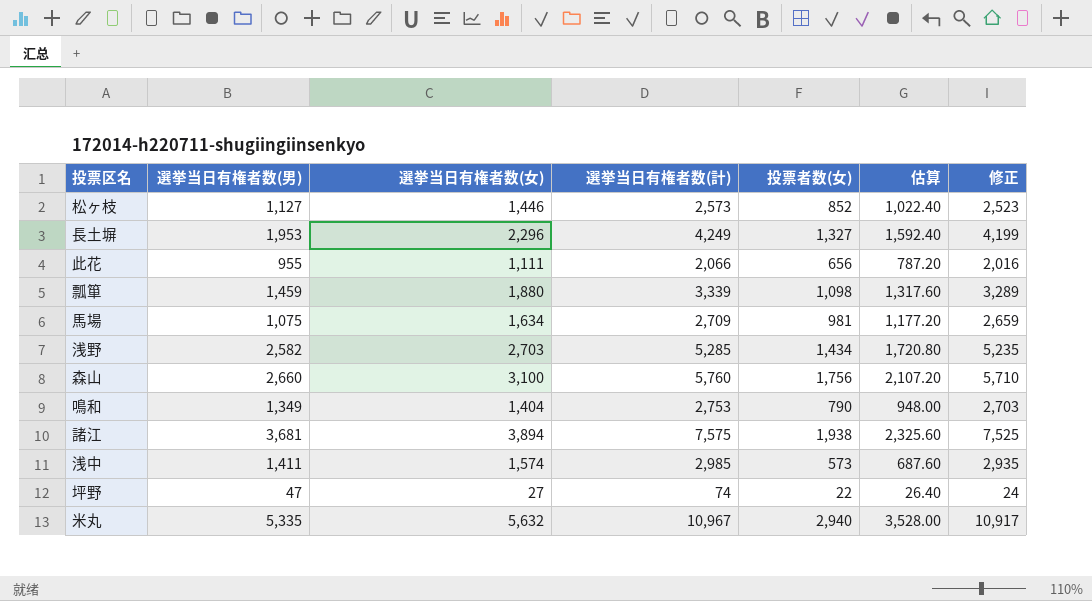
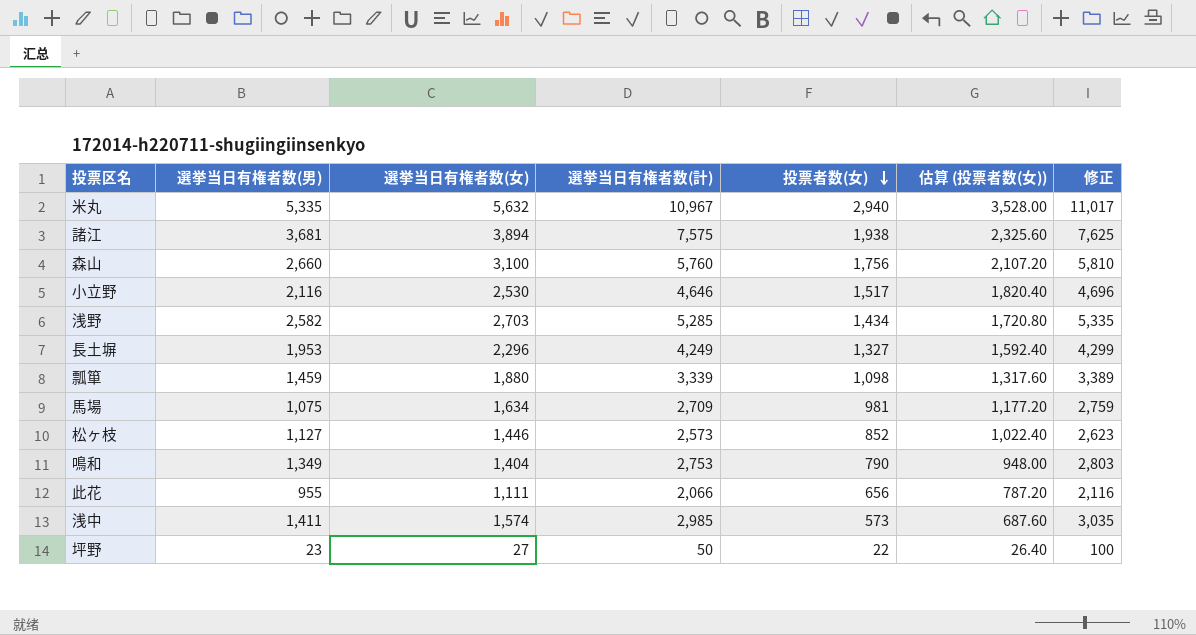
row order: none -> 投票者数(女) descending
column name: 估算 -> 估算 (投票者数(女))
column 修正 | formula: [選挙当日有権者数(計)] - 50 -> [選挙当日有権者数(計)] + 50
row 小立野: none -> 2,116 | 2,530 | 4,646 | 1,517 | 1,820.40 | 4,696
坪野 | 選挙当日有権者数(男): 47 -> 23
坪野 | 選挙当日有権者数(計): 74 -> 50

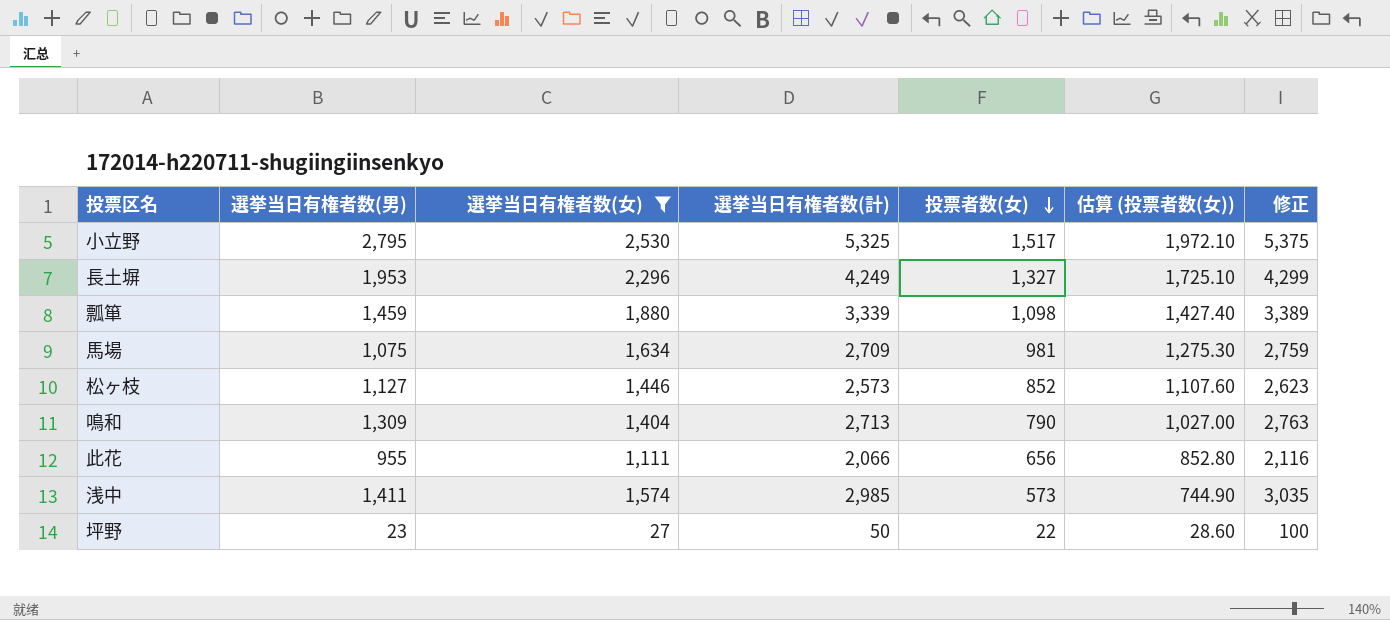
filter: none -> 選挙当日有権者数(女) <= 2,530
column 估算 (投票者数(女)) | formula: [投票者数(女)] * 1.2 -> [投票者数(女)] * 1.3
小立野 | 選挙当日有権者数(男): 2,116 -> 2,795
小立野 | 選挙当日有権者数(計): 4,646 -> 5,325
小立野 | 修正: 4,696 -> 5,375
鳴和 | 選挙当日有権者数(男): 1,349 -> 1,309
鳴和 | 選挙当日有権者数(計): 2,753 -> 2,713
鳴和 | 修正: 2,803 -> 2,763

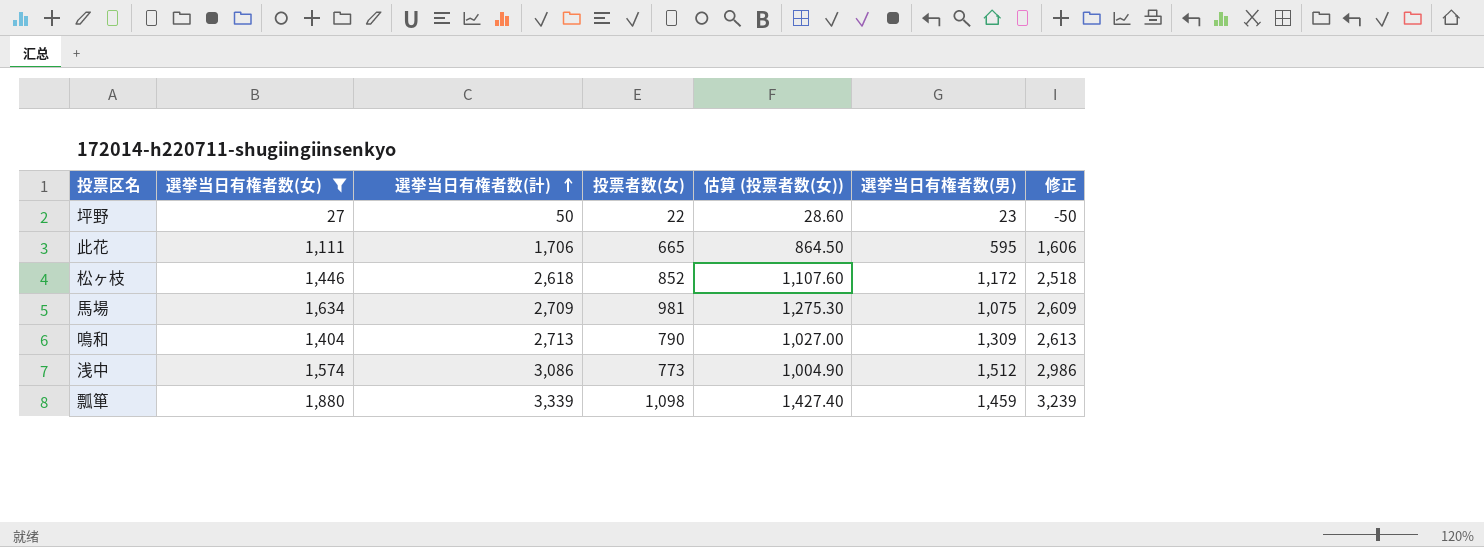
row order: 投票者数(女) descending -> 選挙当日有権者数(計) ascending
column 選挙当日有権者数(男) | position: 2 -> 6
column 修正 | formula: [選挙当日有権者数(計)] + 50 -> [選挙当日有権者数(計)] - 100
row 小立野: 2,795 | 2,530 | 5,325 | 1,517 | 1,972.10 | 5,375 -> none
row 長土塀: 1,953 | 2,296 | 4,249 | 1,327 | 1,725.10 | 4,299 -> none
此花 | 選挙当日有権者数(計): 2,066 -> 1,706
此花 | 投票者数(女): 656 -> 665
此花 | 估算 (投票者数(女)): 852.80 -> 864.50
此花 | 選挙当日有権者数(男): 955 -> 595
松ヶ枝 | 選挙当日有権者数(計): 2,573 -> 2,618
松ヶ枝 | 選挙当日有権者数(男): 1,127 -> 1,172
浅中 | 選挙当日有権者数(計): 2,985 -> 3,086
浅中 | 投票者数(女): 573 -> 773
浅中 | 估算 (投票者数(女)): 744.90 -> 1,004.90
浅中 | 選挙当日有権者数(男): 1,411 -> 1,512

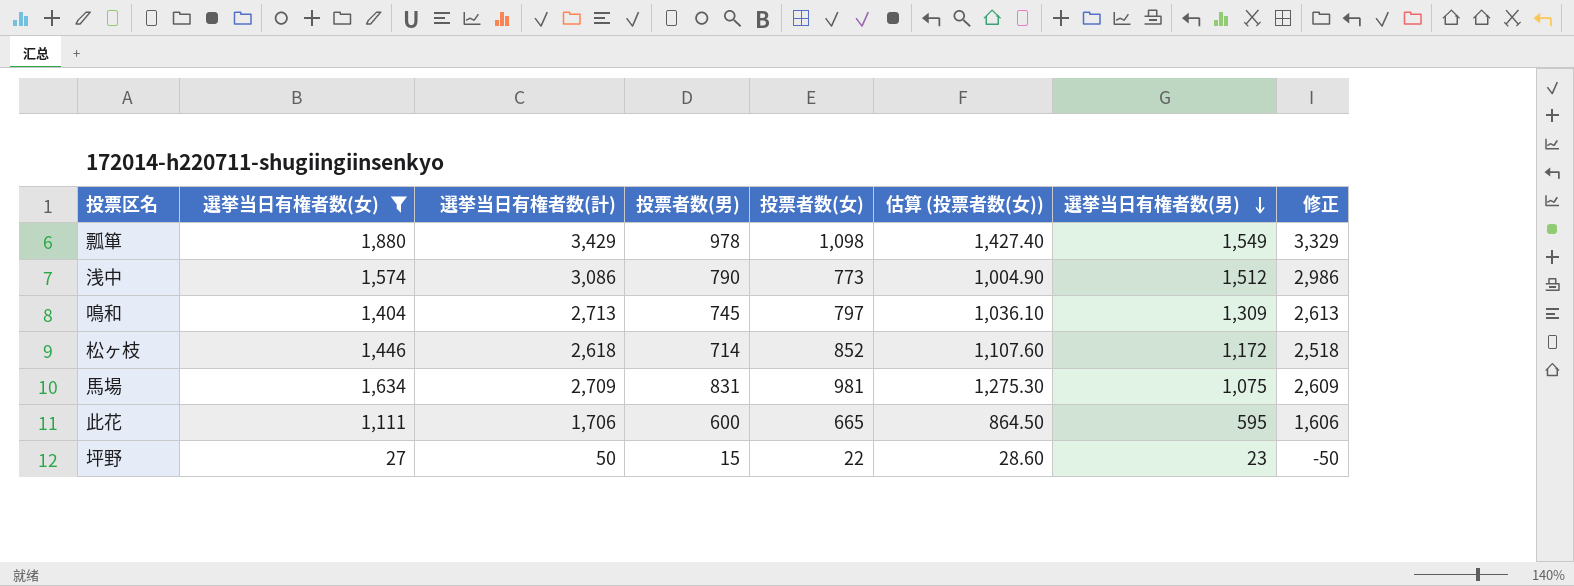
row order: 選挙当日有権者数(計) ascending -> 選挙当日有権者数(男) descending
column 投票者数(男) | position: none -> 4
瓢箪 | 選挙当日有権者数(計): 3,339 -> 3,429
瓢箪 | 選挙当日有権者数(男): 1,459 -> 1,549
瓢箪 | 修正: 3,239 -> 3,329
鳴和 | 投票者数(女): 790 -> 797
鳴和 | 估算 (投票者数(女)): 1,027.00 -> 1,036.10

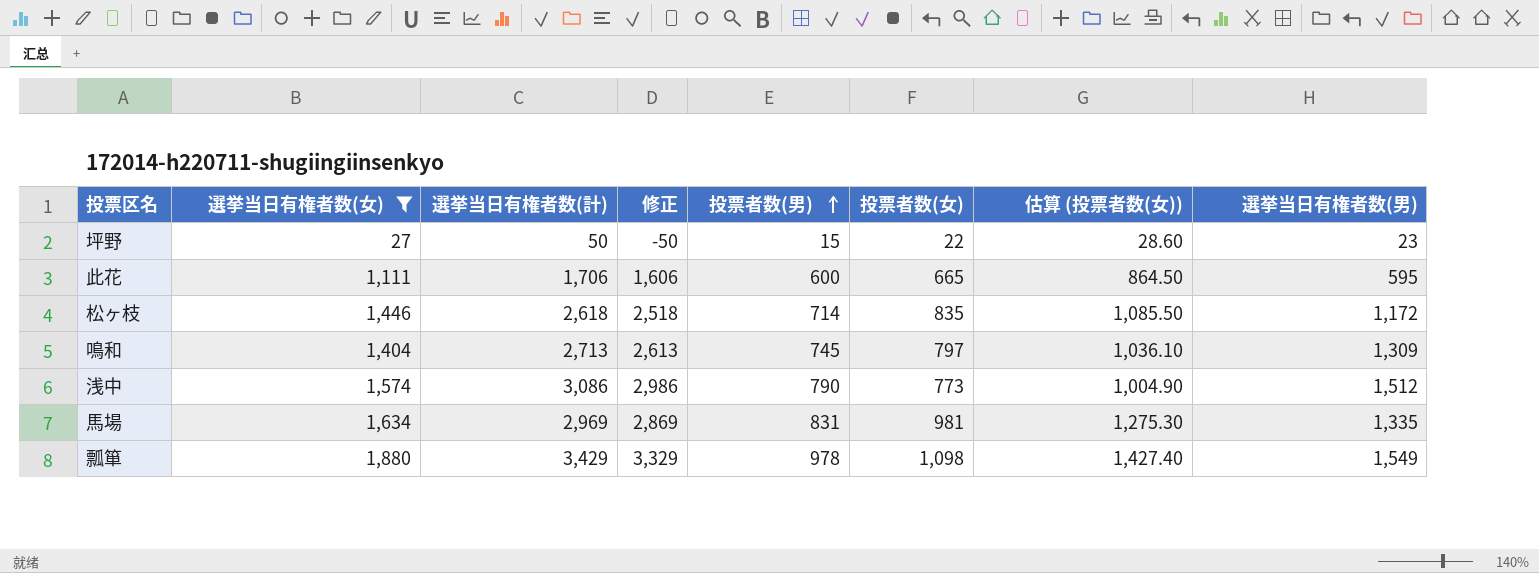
row order: 選挙当日有権者数(男) descending -> 投票者数(男) ascending
column 修正 | position: 8 -> 4
松ヶ枝 | 投票者数(女): 852 -> 835
松ヶ枝 | 估算 (投票者数(女)): 1,107.60 -> 1,085.50
馬場 | 選挙当日有権者数(計): 2,709 -> 2,969
馬場 | 修正: 2,609 -> 2,869
馬場 | 選挙当日有権者数(男): 1,075 -> 1,335

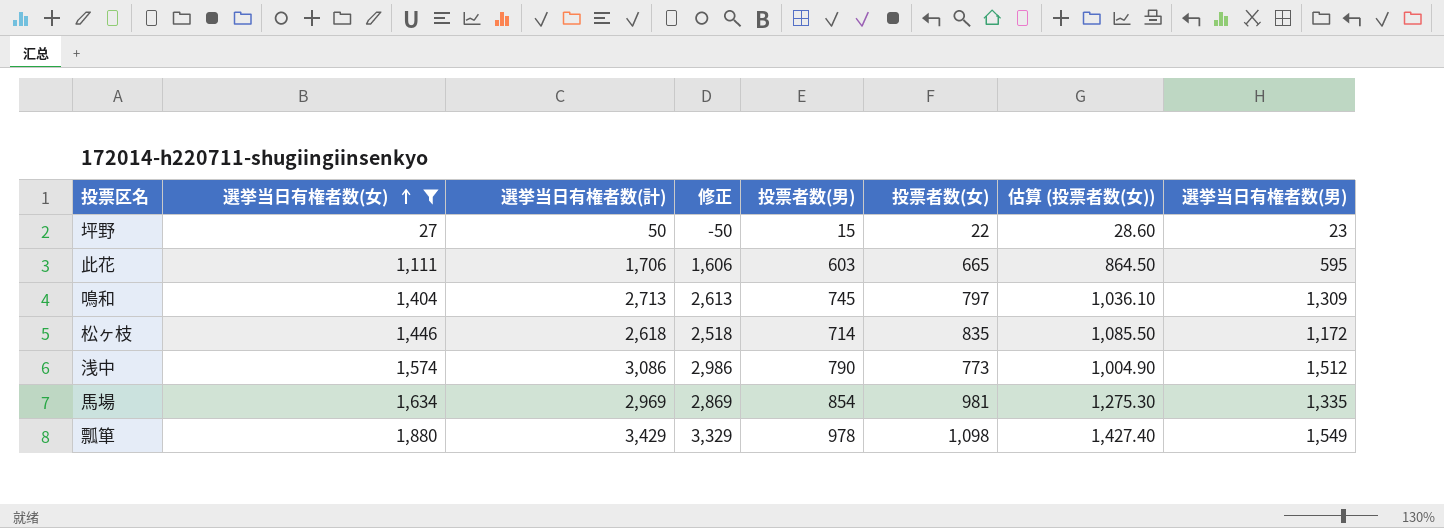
row order: 投票者数(男) ascending -> 選挙当日有権者数(女) ascending
此花 | 投票者数(男): 600 -> 603
馬場 | 投票者数(男): 831 -> 854

